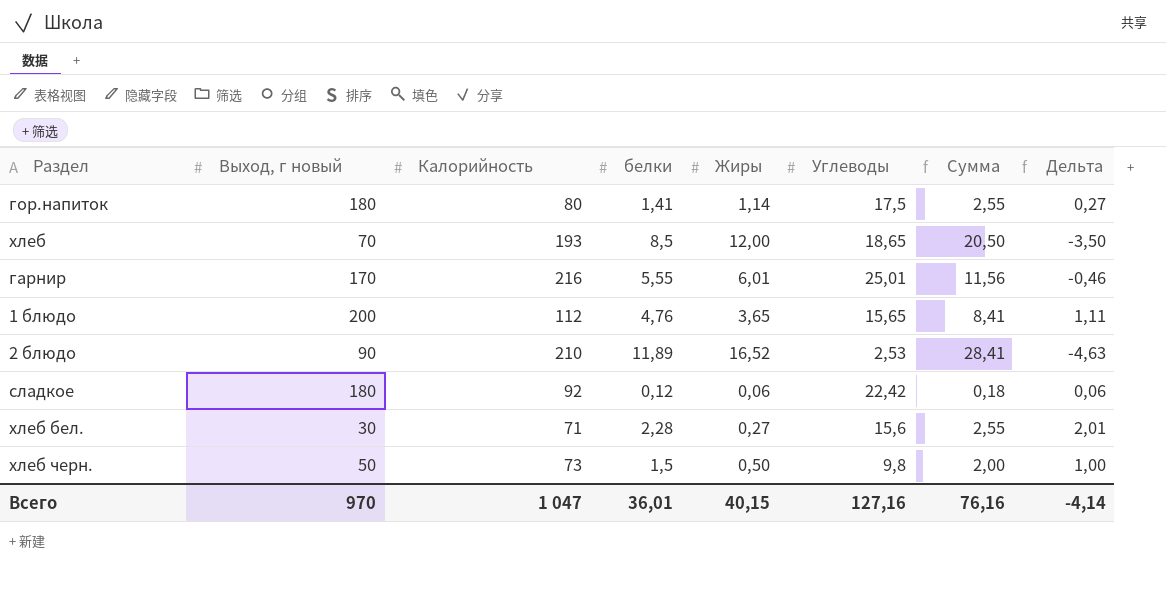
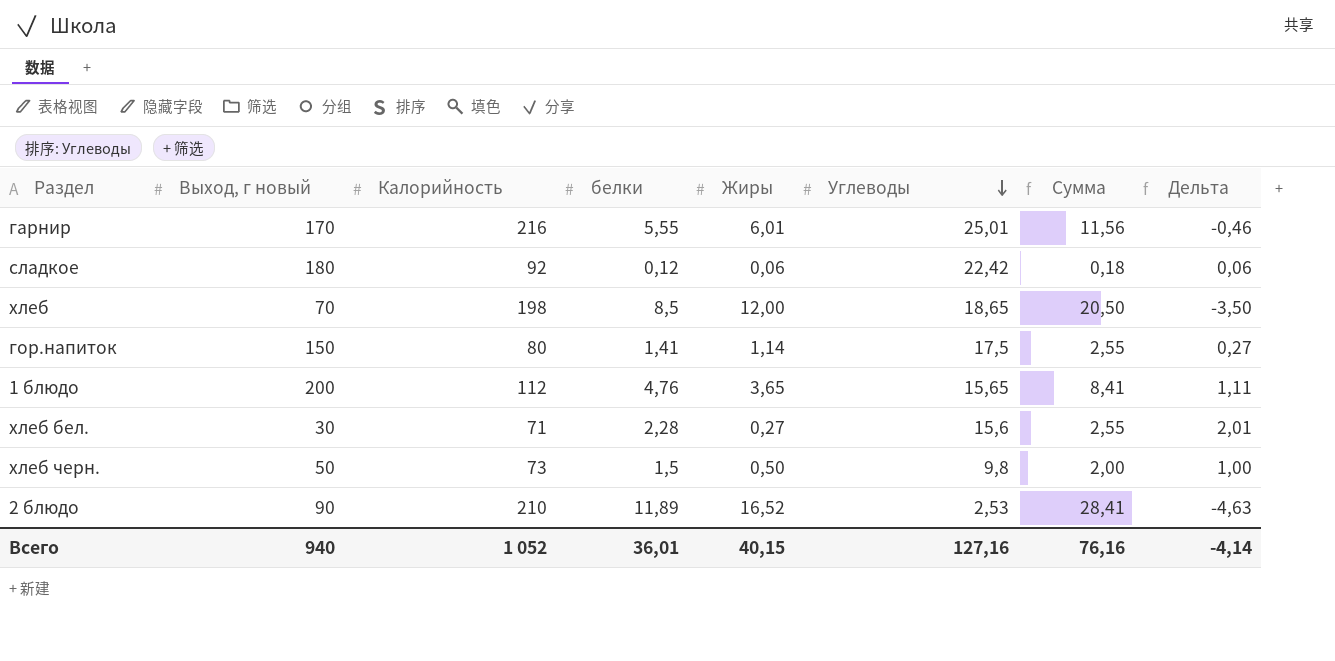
row order: none -> Углеводы descending
хлеб | Калорийность: 193 -> 198
гор.напиток | Выход, г новый: 180 -> 150
Всего | Выход, г новый: 970 -> 940
Всего | Калорийность: 1 047 -> 1 052

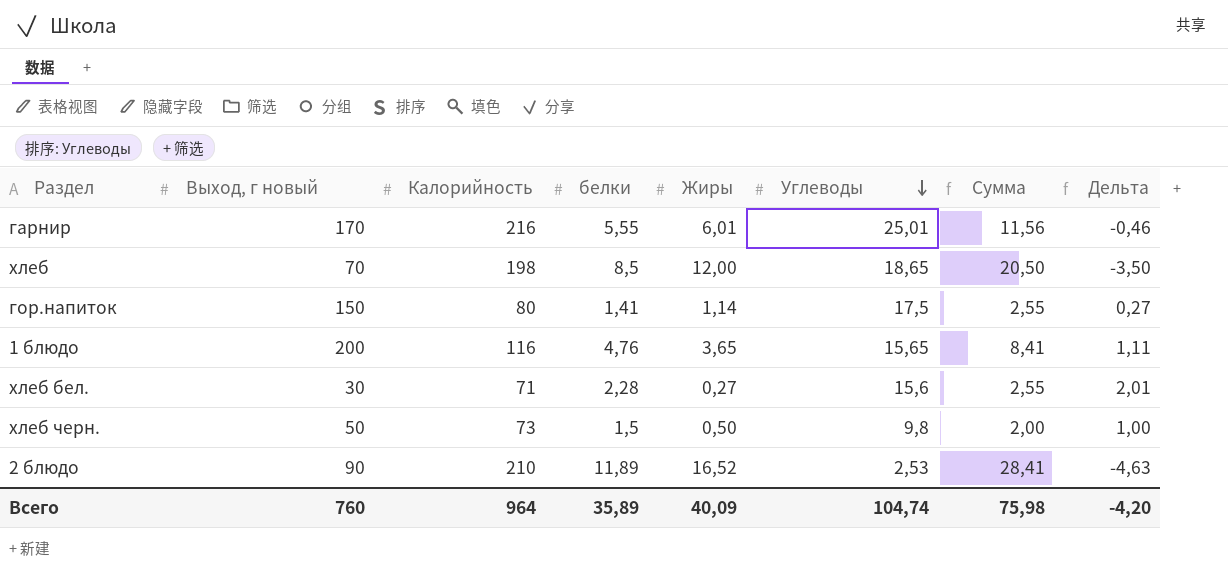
row сладкое: 180 | 92 | 0,12 | 0,06 | 22,42 | 0,18 | 0,06 -> none
1 блюдо | Калорийность: 112 -> 116
Всего | Выход, г новый: 940 -> 760
Всего | Калорийность: 1 052 -> 964
Всего | белки: 36,01 -> 35,89
Всего | Жиры: 40,15 -> 40,09
Всего | Углеводы: 127,16 -> 104,74
Всего | Сумма: 76,16 -> 75,98
Всего | Дельта: -4,14 -> -4,20

